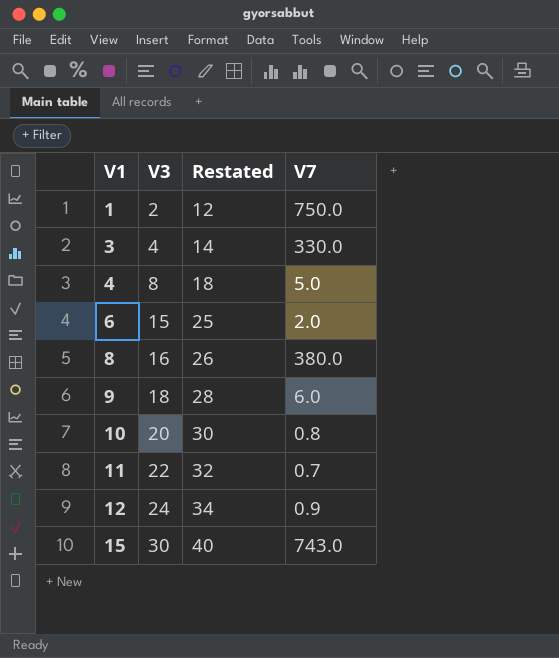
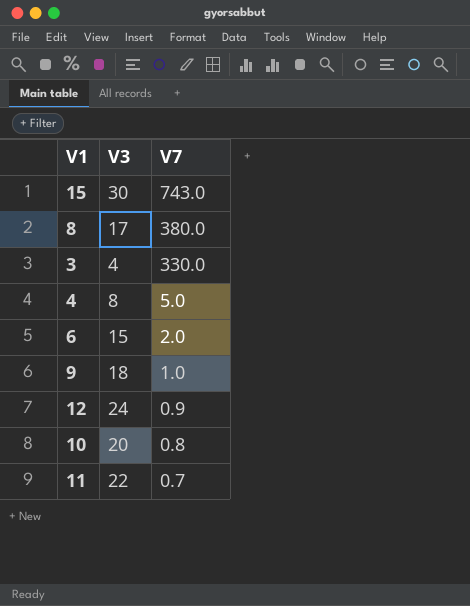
row order: V1 ascending -> V7 descending
column Restated | formula: [V3] + 10 -> none
row 1: 2 | 12 | 750.0 -> none
8 | V3: 16 -> 17
9 | V7: 6.0 -> 1.0

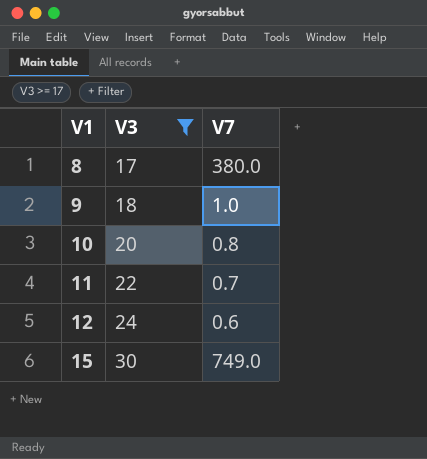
filter: none -> V3 >= 17
row order: V7 descending -> V1 ascending
12 | V7: 0.9 -> 0.6
15 | V7: 743.0 -> 749.0

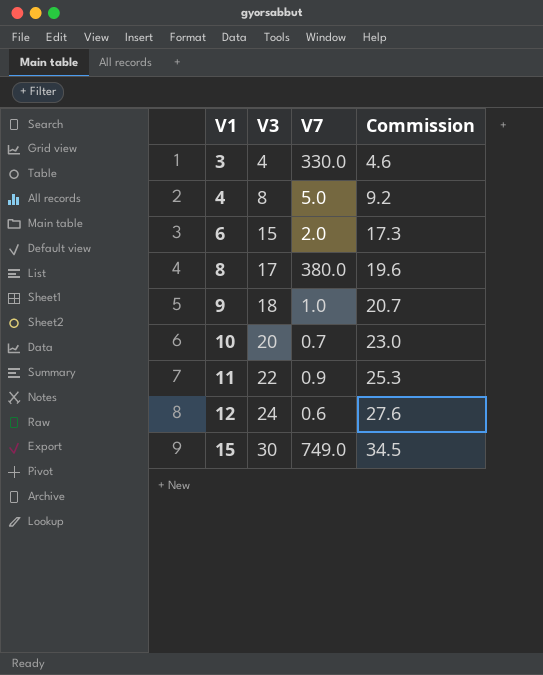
filter: V3 >= 17 -> none
column Commission | formula: none -> [V3] * 1.15
10 | V7: 0.8 -> 0.7
11 | V7: 0.7 -> 0.9

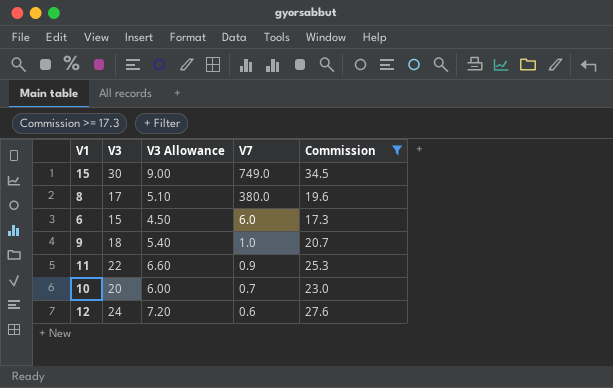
filter: none -> Commission >= 17.3
row order: V1 ascending -> V7 descending
column V3 Allowance | formula: none -> [V3] * 0.3
6 | V7: 2.0 -> 6.0

